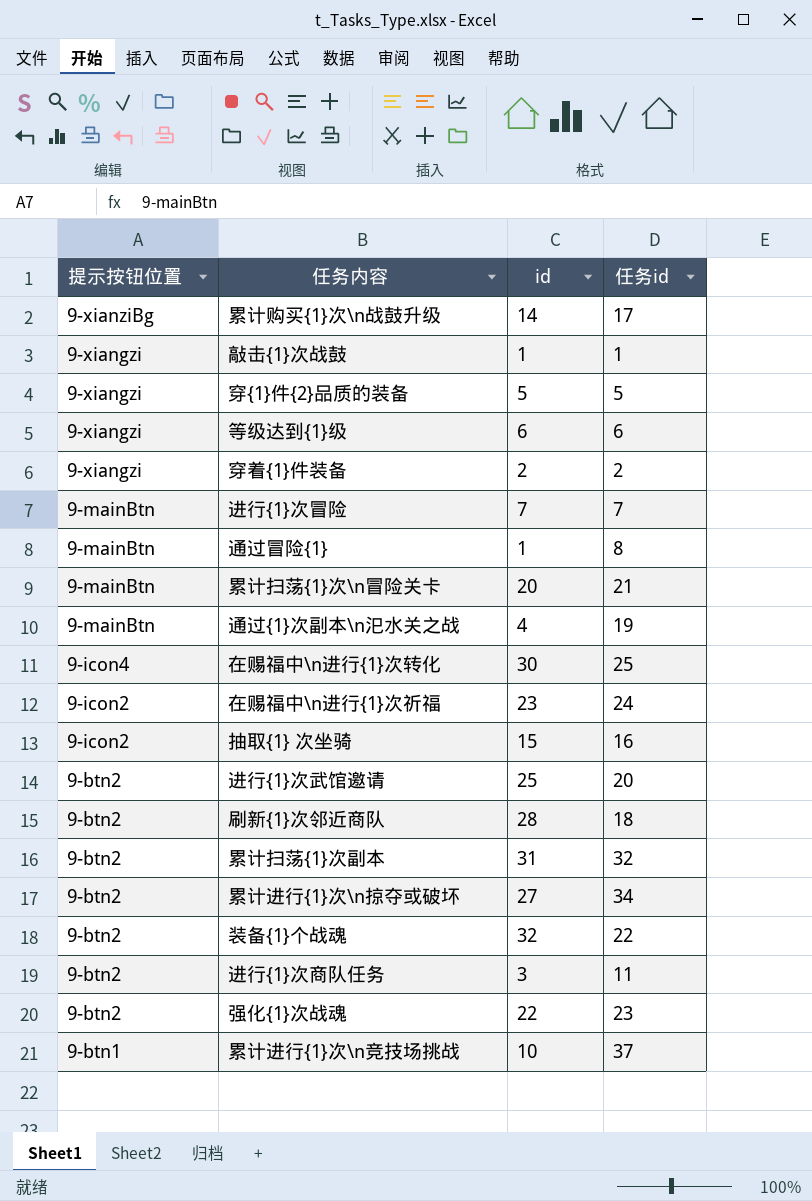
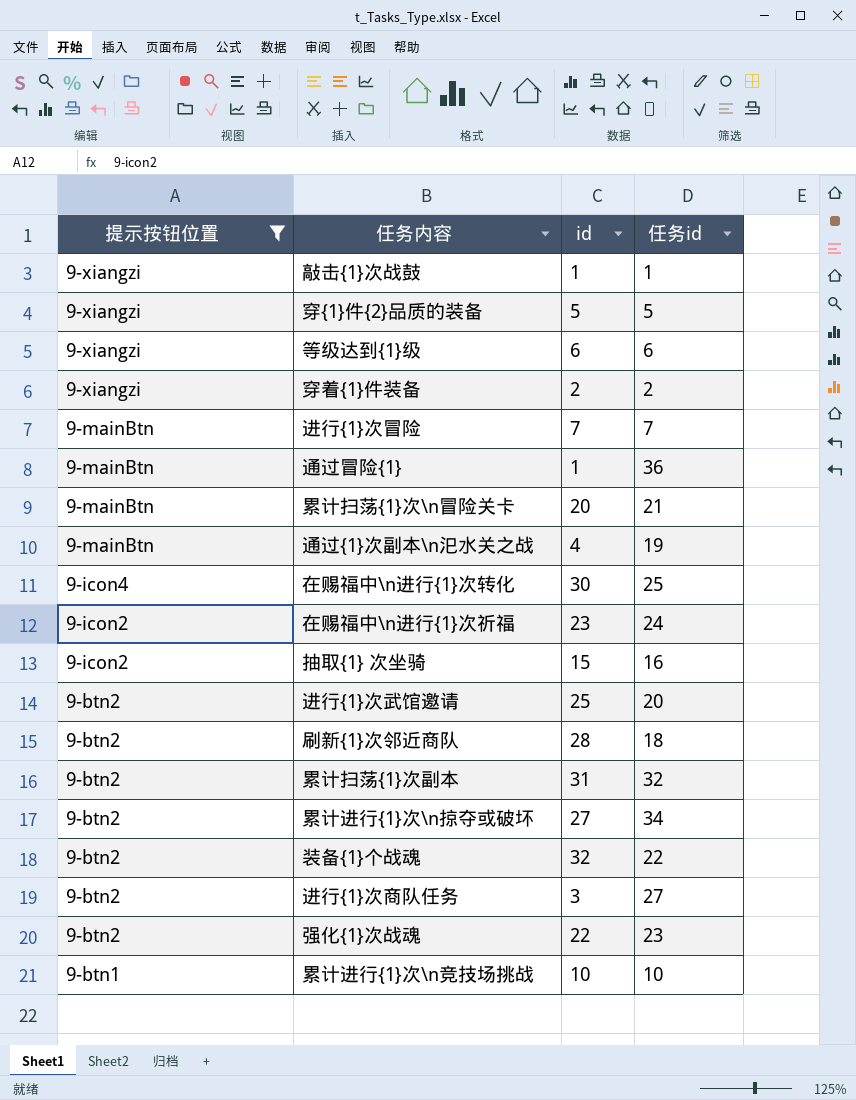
filter: none -> 提示按钮位置 != 9-xianziBg
通过冒险{1} | 任务id: 8 -> 36
进行{1}次商队任务 | 任务id: 11 -> 27
累计进行{1}次\n竞技场挑战 | 任务id: 37 -> 10

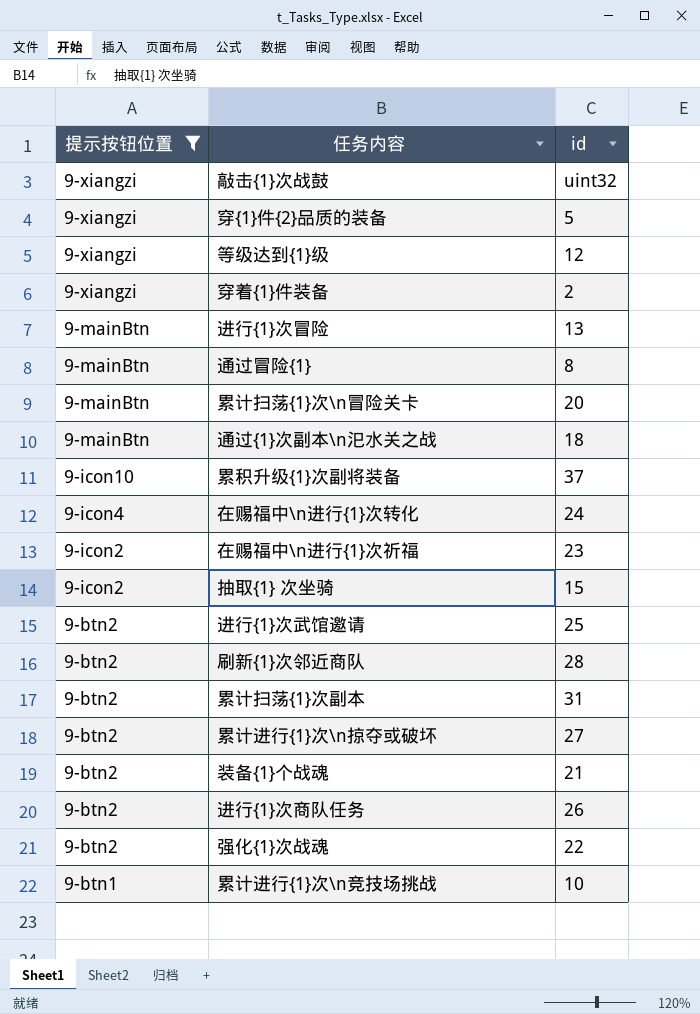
column 任务id | position: 4 -> none
敲击{1}次战鼓 | id: 1 -> uint32
等级达到{1}级 | id: 6 -> 12
进行{1}次冒险 | id: 7 -> 13
通过冒险{1} | id: 1 -> 8
通过{1}次副本\n汜水关之战 | id: 4 -> 18
row 累积升级{1}次副将装备: none -> 9-icon10 | 37
在赐福中\n进行{1}次转化 | id: 30 -> 24
装备{1}个战魂 | id: 32 -> 21
进行{1}次商队任务 | id: 3 -> 26

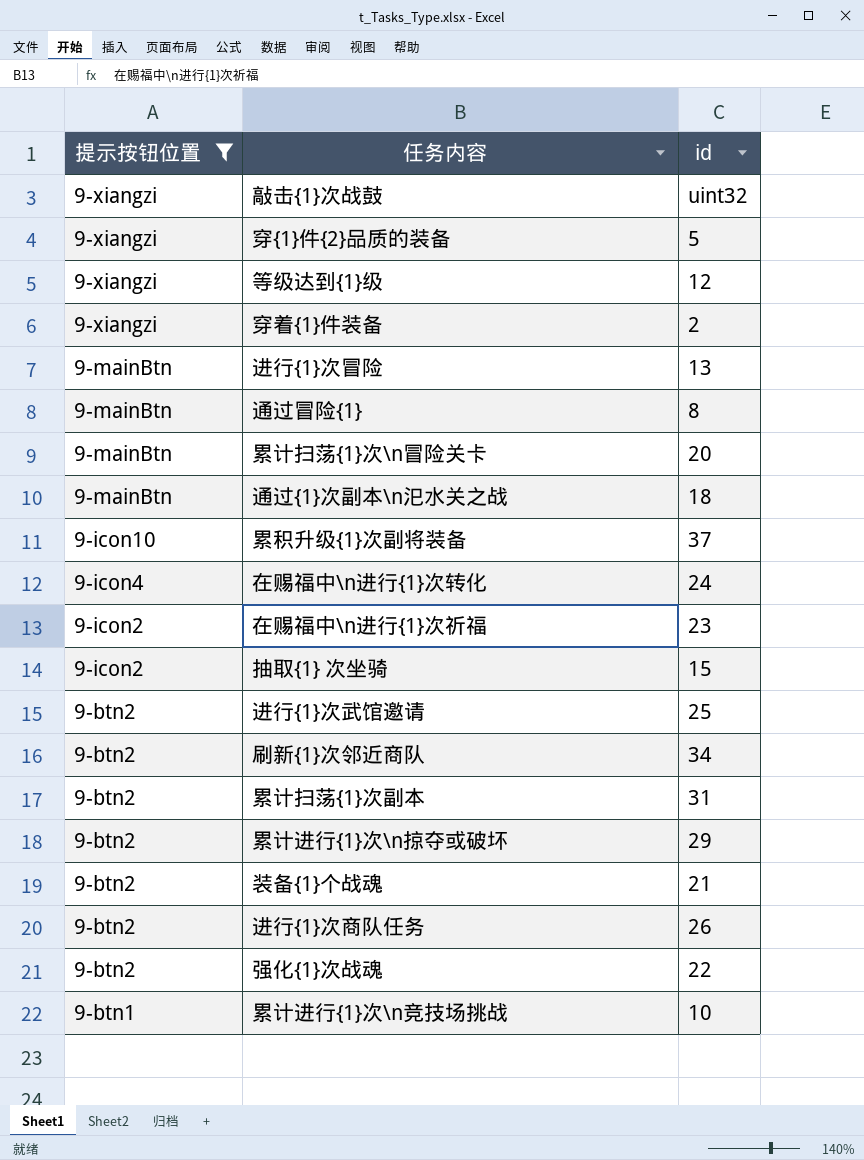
刷新{1}次邻近商队 | id: 28 -> 34
累计进行{1}次\n掠夺或破坏 | id: 27 -> 29

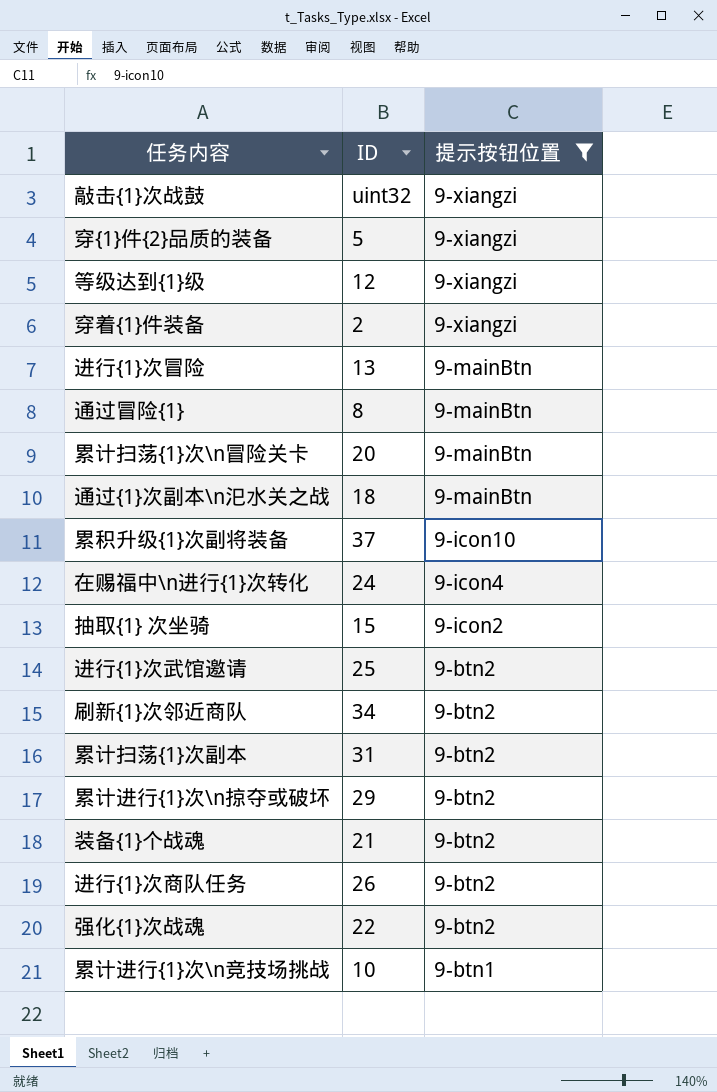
column name: id -> ID
column 提示按钮位置 | position: 1 -> 3
row 在赐福中\n进行{1}次祈福: 9-icon2 | 23 -> none

